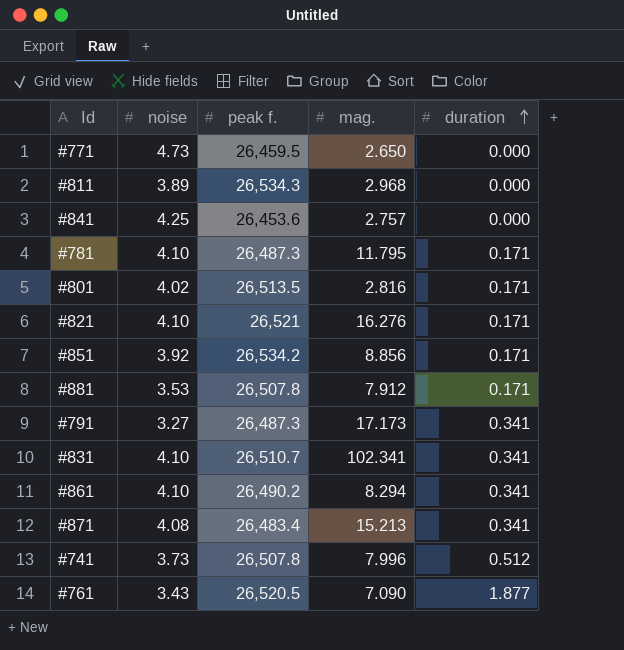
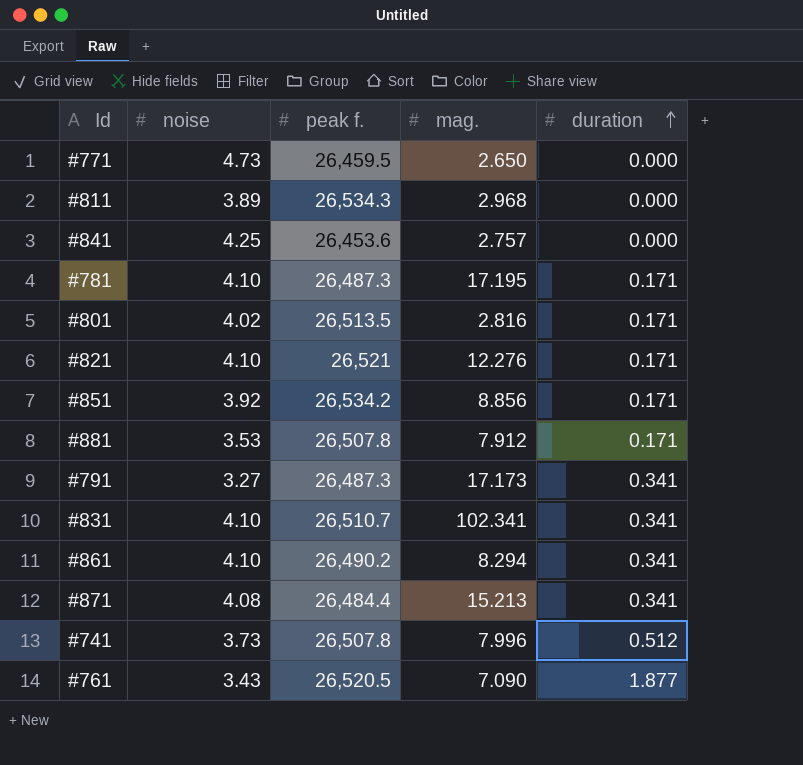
#781 | mag.: 11.795 -> 17.195
#821 | mag.: 16.276 -> 12.276
#871 | peak f.: 26,483.4 -> 26,484.4

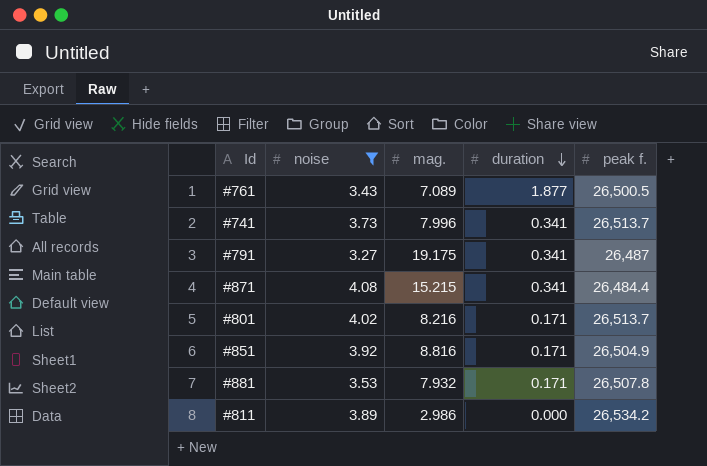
filter: none -> noise <= 4.08
row order: duration ascending -> duration descending
column peak f. | position: 3 -> 5
#761 | mag.: 7.090 -> 7.089
#761 | peak f.: 26,520.5 -> 26,500.5
#741 | duration: 0.512 -> 0.341
#741 | peak f.: 26,507.8 -> 26,513.7
#791 | mag.: 17.173 -> 19.175
#791 | peak f.: 26,487.3 -> 26,487
#871 | mag.: 15.213 -> 15.215
#801 | mag.: 2.816 -> 8.216
#801 | peak f.: 26,513.5 -> 26,513.7
#851 | mag.: 8.856 -> 8.816
#851 | peak f.: 26,534.2 -> 26,504.9
#881 | mag.: 7.912 -> 7.932
#811 | mag.: 2.968 -> 2.986
#811 | peak f.: 26,534.3 -> 26,534.2

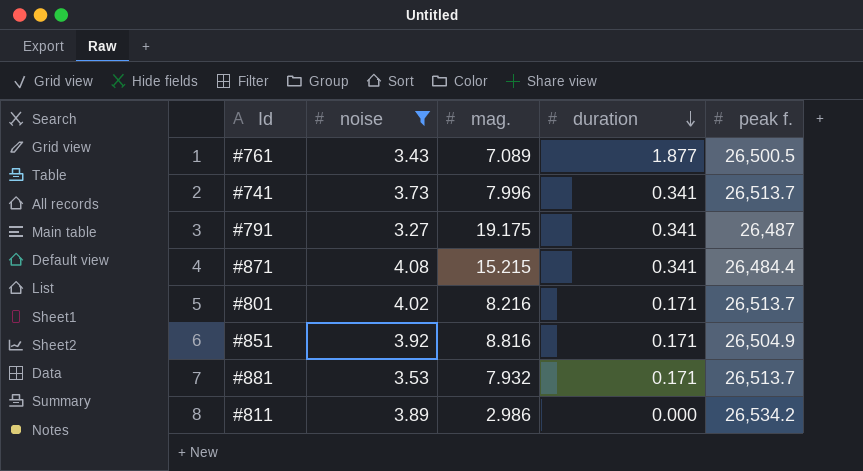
#881 | peak f.: 26,507.8 -> 26,513.7

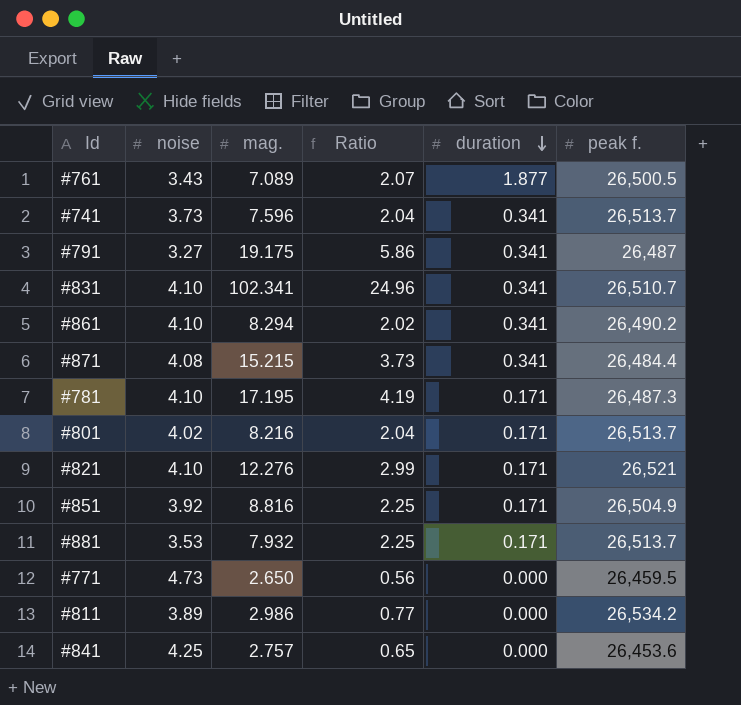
filter: noise <= 4.08 -> none
column Ratio | formula: none -> [mag.] / [noise]
#741 | mag.: 7.996 -> 7.596

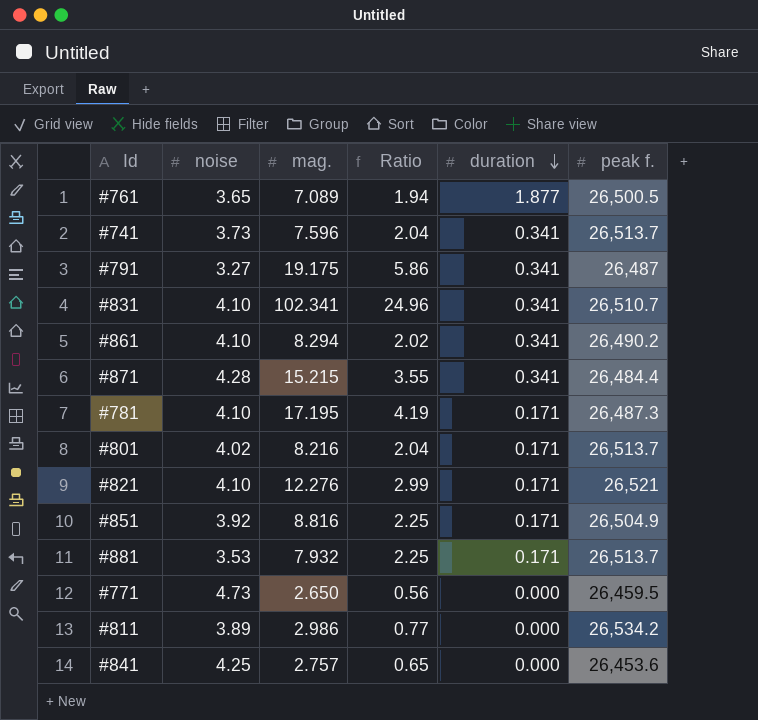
#761 | noise: 3.43 -> 3.65
#761 | Ratio: 2.07 -> 1.94
#871 | noise: 4.08 -> 4.28
#871 | Ratio: 3.73 -> 3.55

